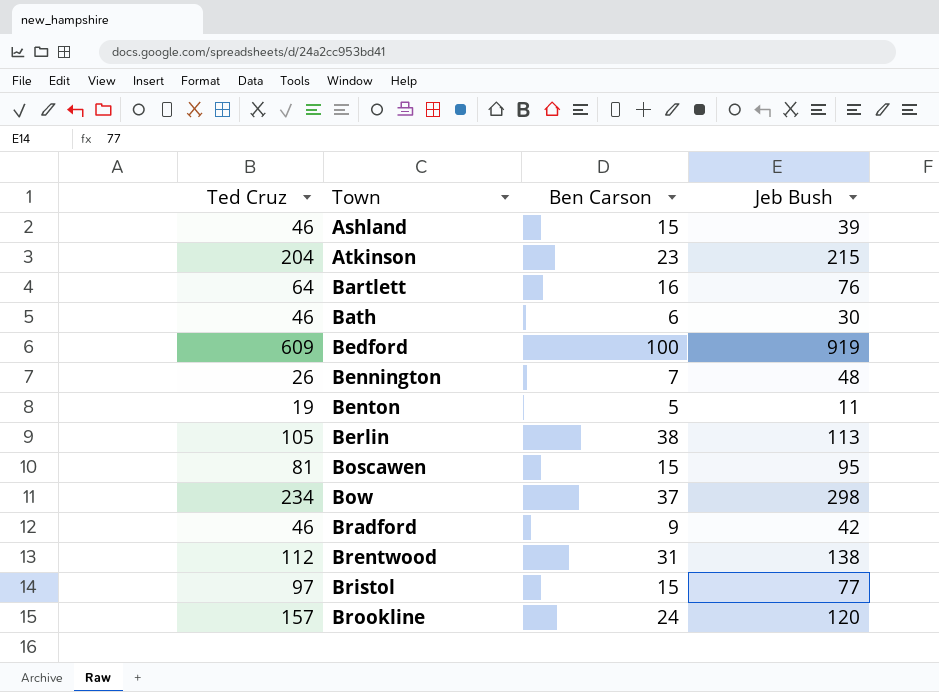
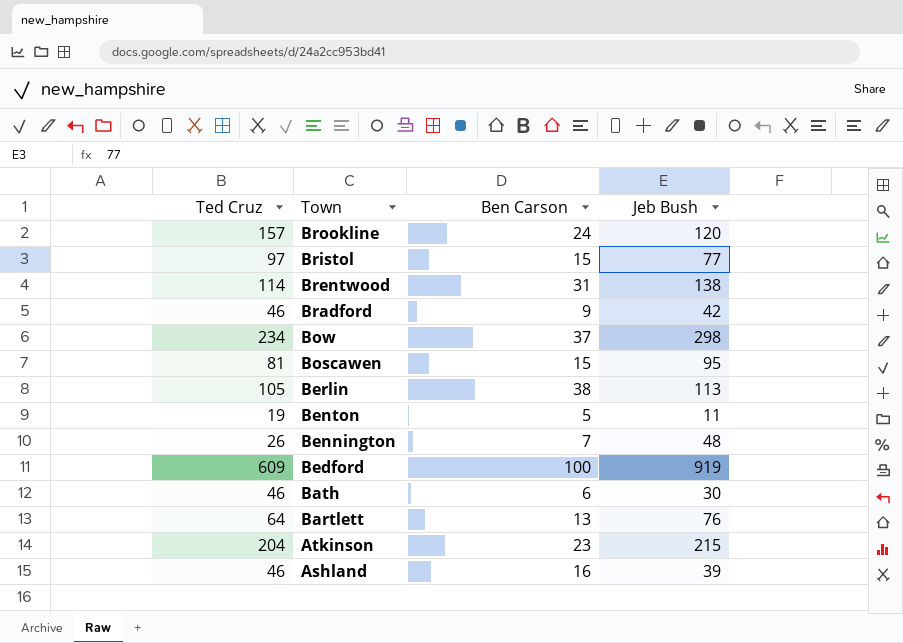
row order: Town ascending -> Town descending
Brentwood | Ted Cruz: 112 -> 114
Bartlett | Ben Carson: 16 -> 13
Ashland | Ben Carson: 15 -> 16

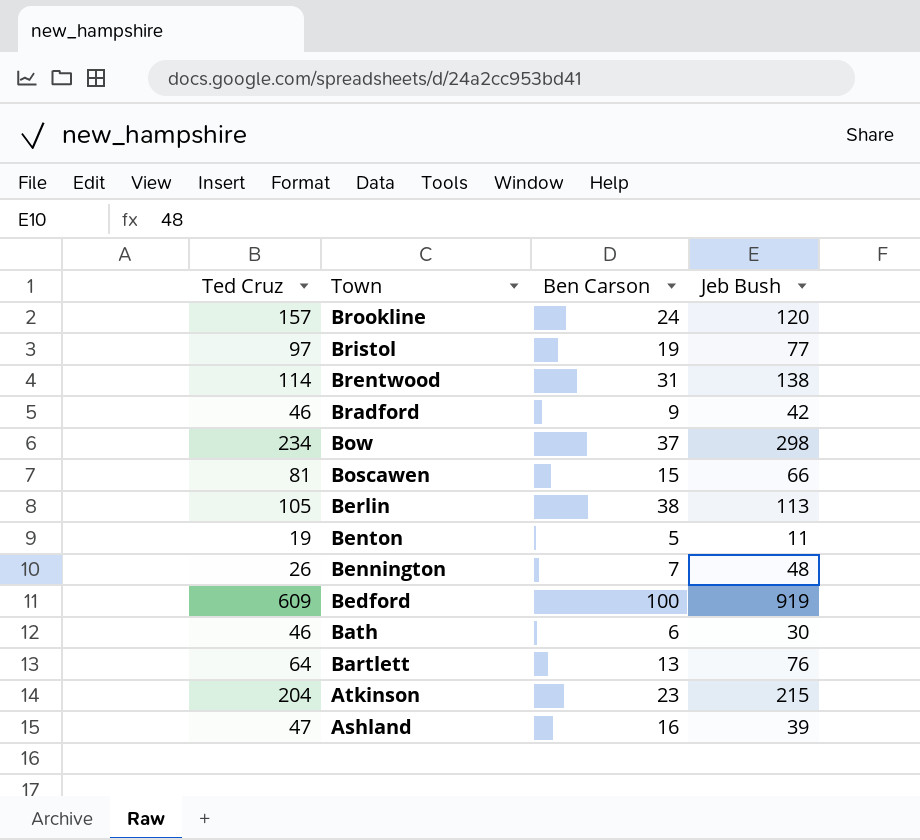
Bristol | Ben Carson: 15 -> 19
Boscawen | Jeb Bush: 95 -> 66
Ashland | Ted Cruz: 46 -> 47

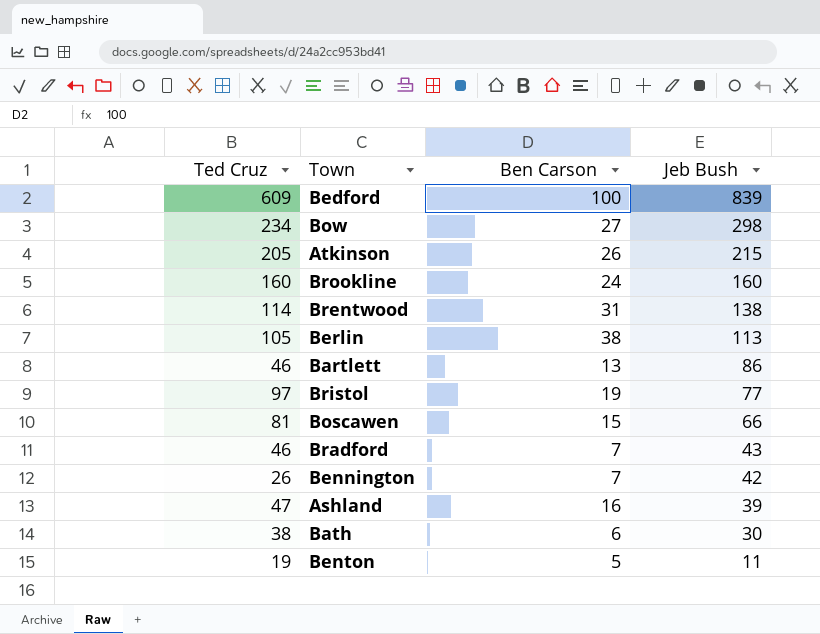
row order: Town descending -> Jeb Bush descending
Bedford | Jeb Bush: 919 -> 839
Bow | Ben Carson: 37 -> 27
Atkinson | Ted Cruz: 204 -> 205
Atkinson | Ben Carson: 23 -> 26
Brookline | Ted Cruz: 157 -> 160
Brookline | Jeb Bush: 120 -> 160
Bartlett | Ted Cruz: 64 -> 46
Bartlett | Jeb Bush: 76 -> 86
Bradford | Ben Carson: 9 -> 7
Bradford | Jeb Bush: 42 -> 43
Bennington | Jeb Bush: 48 -> 42
Bath | Ted Cruz: 46 -> 38

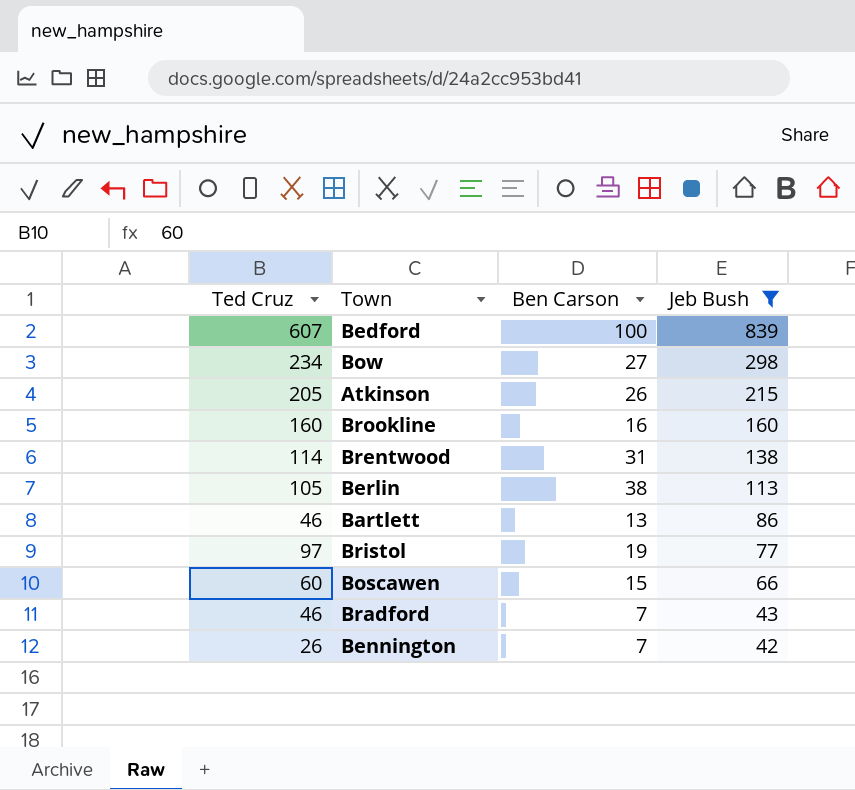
filter: none -> Jeb Bush >= 42
Bedford | Ted Cruz: 609 -> 607
Brookline | Ben Carson: 24 -> 16
Boscawen | Ted Cruz: 81 -> 60

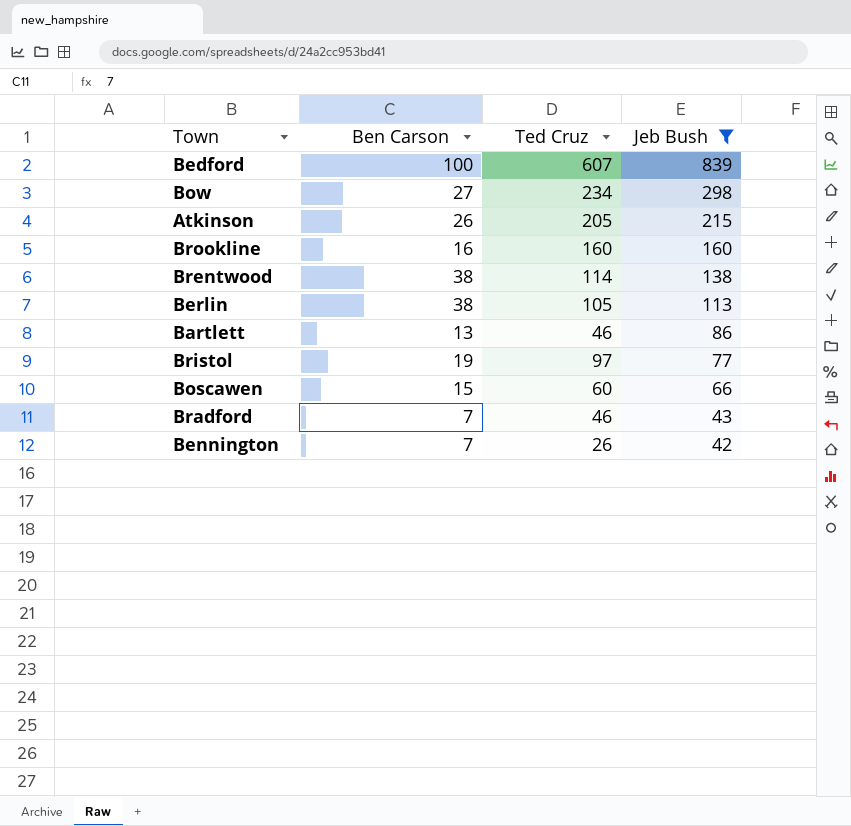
column Ted Cruz | position: 1 -> 3
Brentwood | Ben Carson: 31 -> 38

